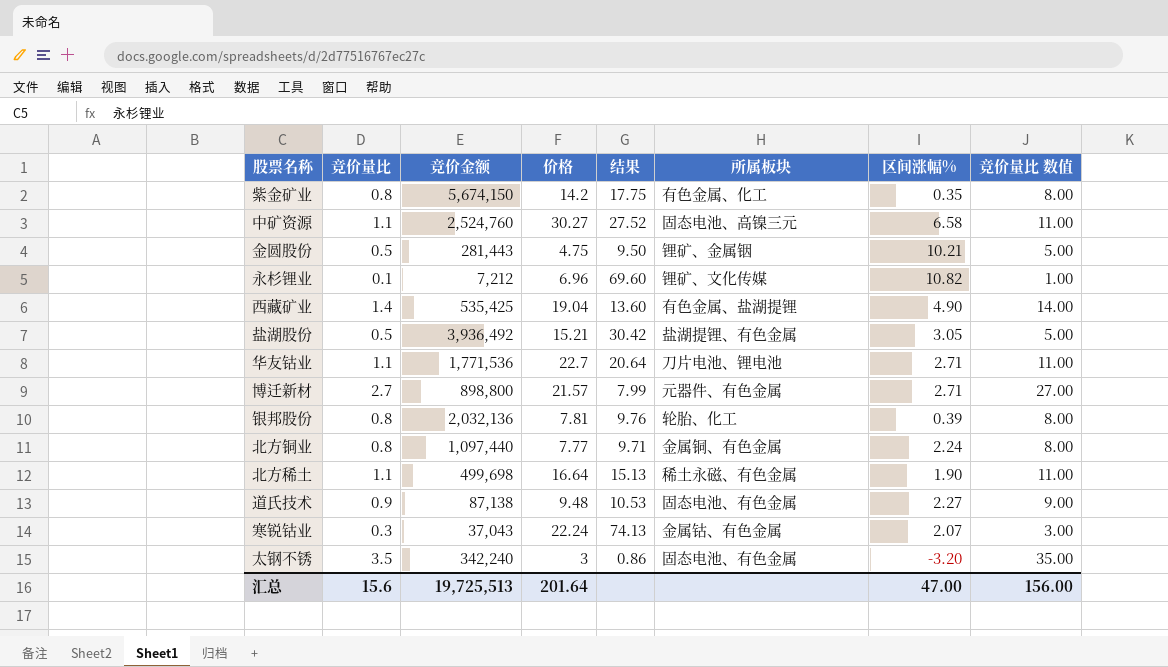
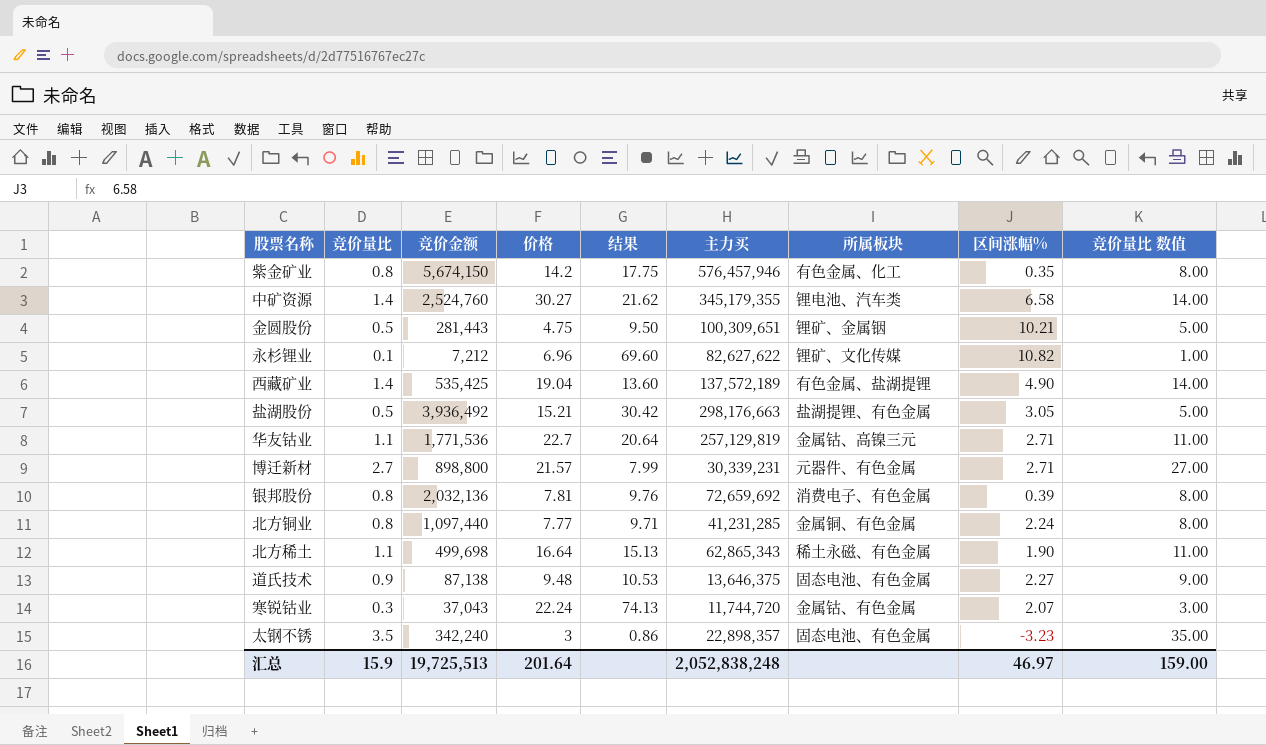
column 主力买 | position: none -> 6
中矿资源 | 竞价量比: 1.1 -> 1.4
中矿资源 | 结果: 27.52 -> 21.62
中矿资源 | 所属板块: 固态电池、高镍三元 -> 锂电池、汽车类
中矿资源 | 竞价量比 数值: 11.00 -> 14.00
华友钴业 | 所属板块: 刀片电池、锂电池 -> 金属钴、高镍三元
银邦股份 | 所属板块: 轮胎、化工 -> 消费电子、有色金属
太钢不锈 | 区间涨幅%: -3.20 -> -3.23
汇总 | 竞价量比: 15.6 -> 15.9
汇总 | 区间涨幅%: 47.00 -> 46.97
汇总 | 竞价量比 数值: 156.00 -> 159.00

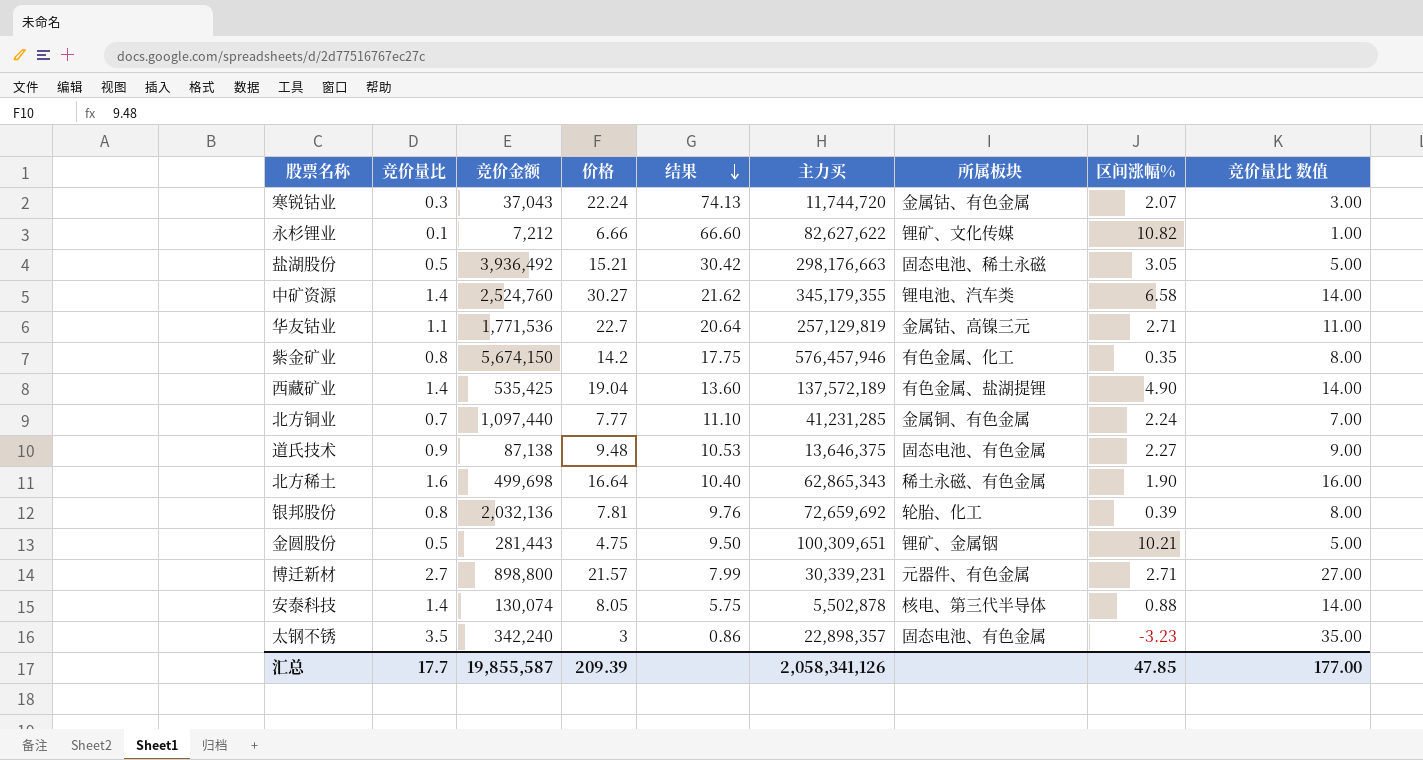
row order: none -> 结果 descending
永杉锂业 | 价格: 6.96 -> 6.66
永杉锂业 | 结果: 69.60 -> 66.60
盐湖股份 | 所属板块: 盐湖提锂、有色金属 -> 固态电池、稀土永磁
北方铜业 | 竞价量比: 0.8 -> 0.7
北方铜业 | 结果: 9.71 -> 11.10
北方铜业 | 竞价量比 数值: 8.00 -> 7.00
北方稀土 | 竞价量比: 1.1 -> 1.6
北方稀土 | 结果: 15.13 -> 10.40
北方稀土 | 竞价量比 数值: 11.00 -> 16.00
银邦股份 | 所属板块: 消费电子、有色金属 -> 轮胎、化工
row 安泰科技: none -> 1.4 | 130,074 | 8.05 | 5.75 | 5,502,878 | 核电、第三代半导体 | 0.88 | 14.00
汇总 | 竞价量比: 15.9 -> 17.7
汇总 | 竞价金额: 19,725,513 -> 19,855,587
汇总 | 价格: 201.64 -> 209.39
汇总 | 主力买: 2,052,838,248 -> 2,058,341,126
汇总 | 区间涨幅%: 46.97 -> 47.85
汇总 | 竞价量比 数值: 159.00 -> 177.00

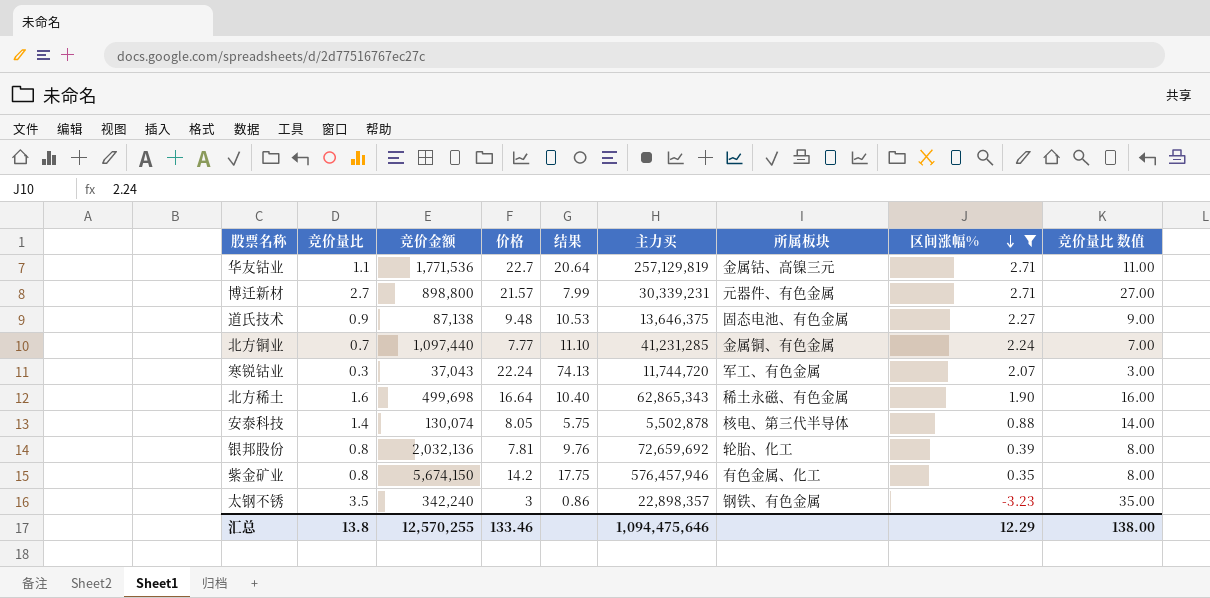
filter: none -> 区间涨幅% <= 2.71
row order: 结果 descending -> 区间涨幅% descending
寒锐钴业 | 所属板块: 金属钴、有色金属 -> 军工、有色金属
太钢不锈 | 所属板块: 固态电池、有色金属 -> 钢铁、有色金属
汇总 | 竞价量比: 17.7 -> 13.8
汇总 | 竞价金额: 19,855,587 -> 12,570,255
汇总 | 价格: 209.39 -> 133.46
汇总 | 主力买: 2,058,341,126 -> 1,094,475,646
汇总 | 区间涨幅%: 47.85 -> 12.29
汇总 | 竞价量比 数值: 177.00 -> 138.00

